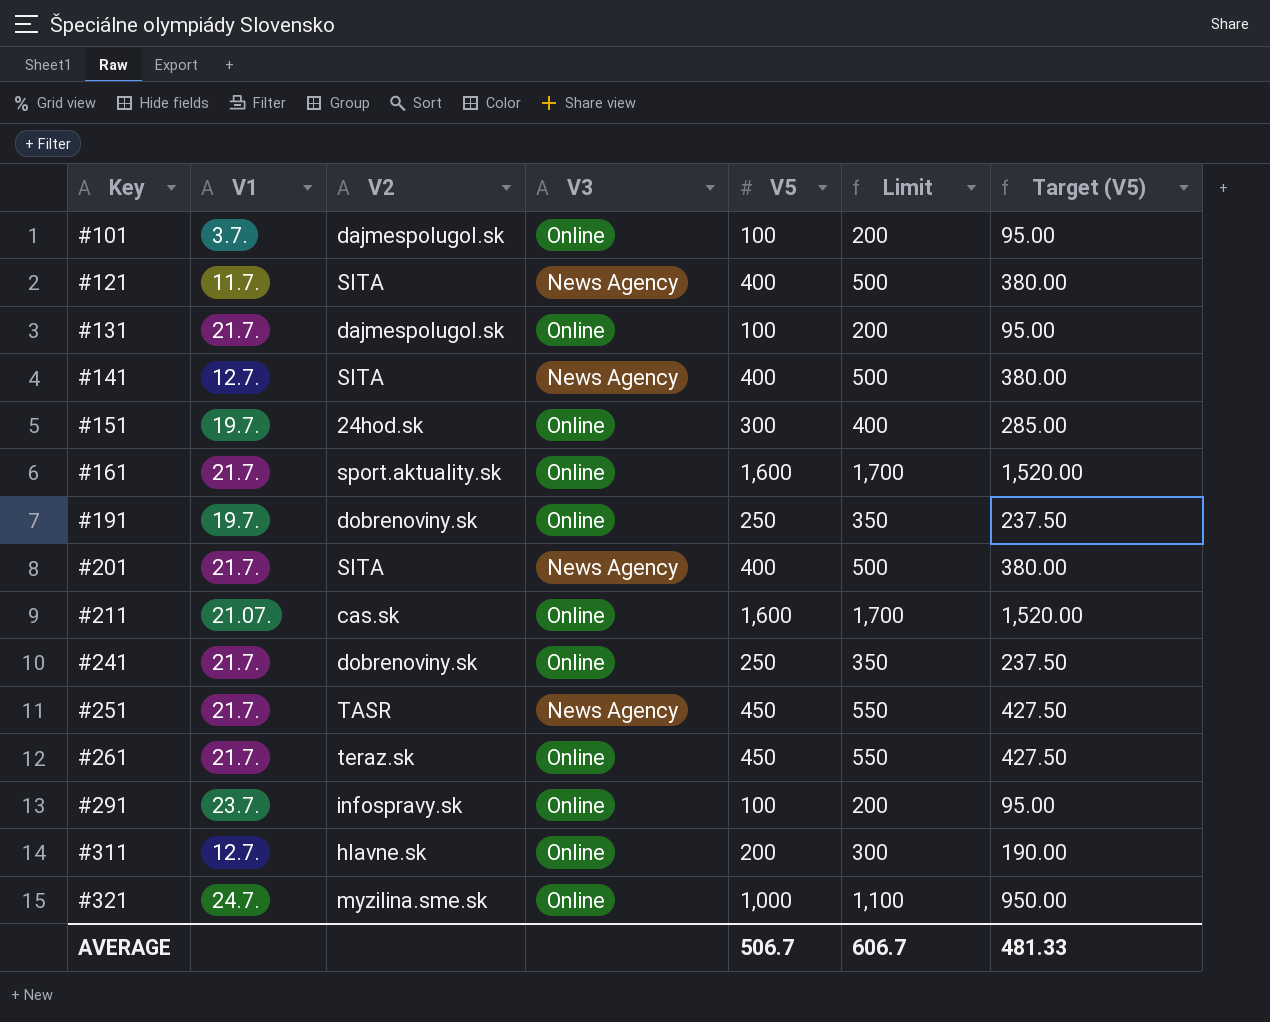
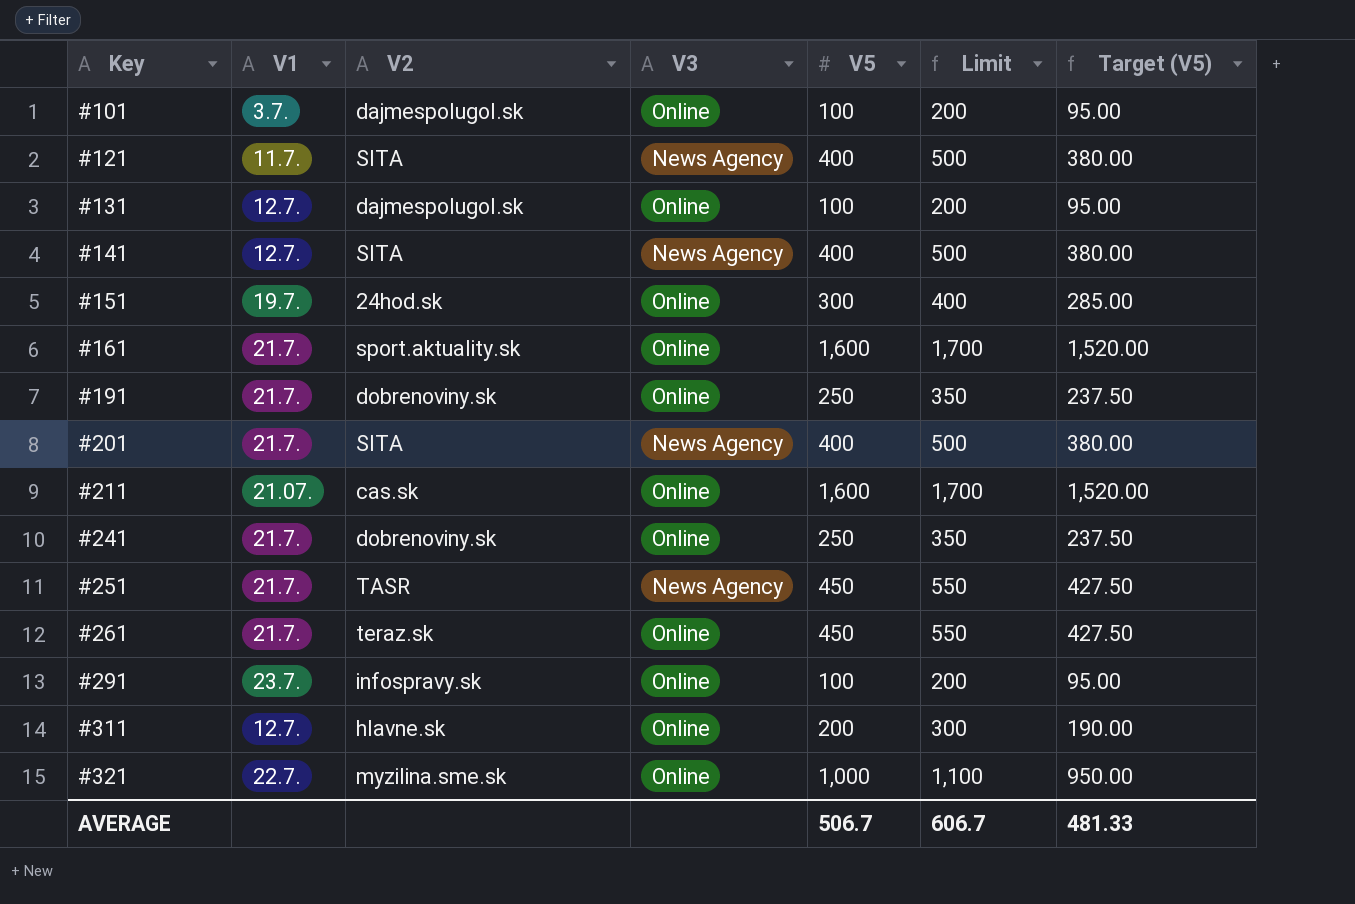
#131 | V1: 21.7. -> 12.7.
#191 | V1: 19.7. -> 21.7.
#321 | V1: 24.7. -> 22.7.

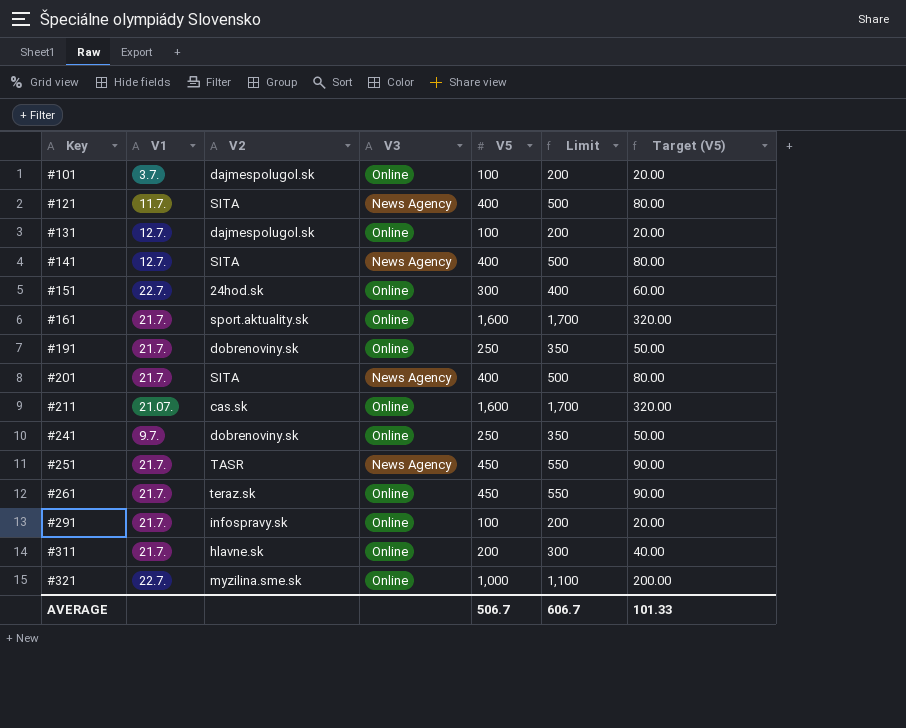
column Target (V5) | formula: [V5] * 0.95 -> [V5] * 0.2
#151 | V1: 19.7. -> 22.7.
#241 | V1: 21.7. -> 9.7.
#291 | V1: 23.7. -> 21.7.
#311 | V1: 12.7. -> 21.7.
AVERAGE | Target (V5): 481.33 -> 101.33

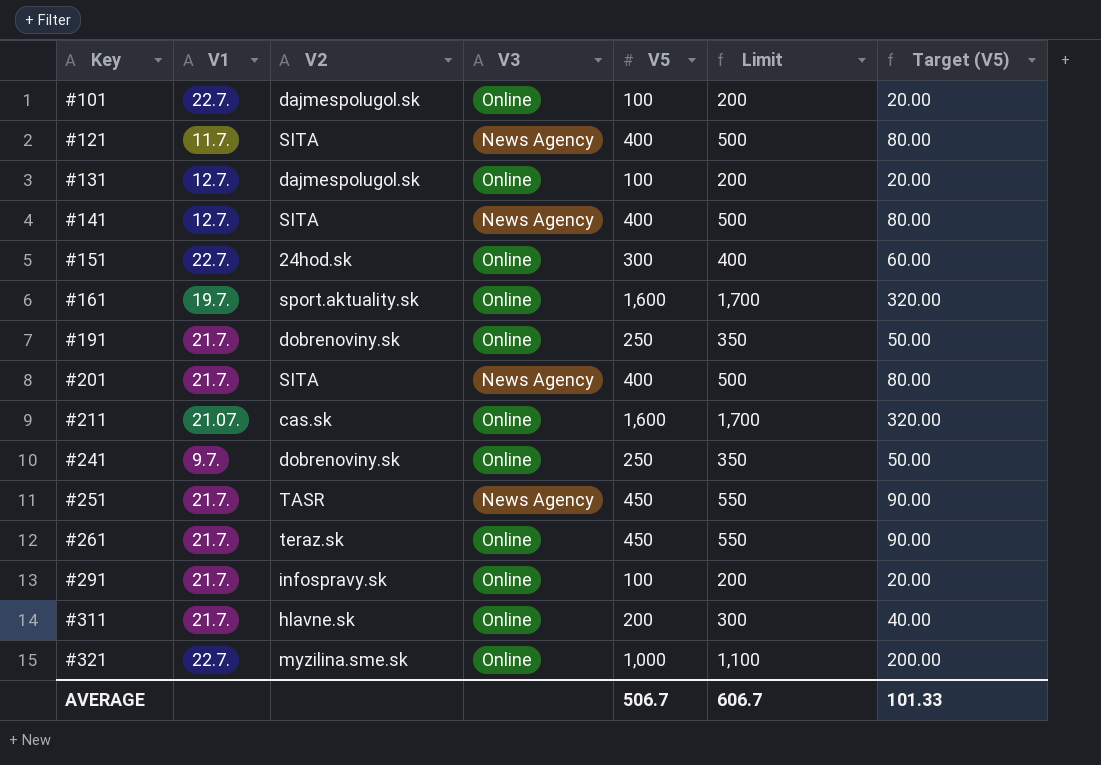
#101 | V1: 3.7. -> 22.7.
#161 | V1: 21.7. -> 19.7.

